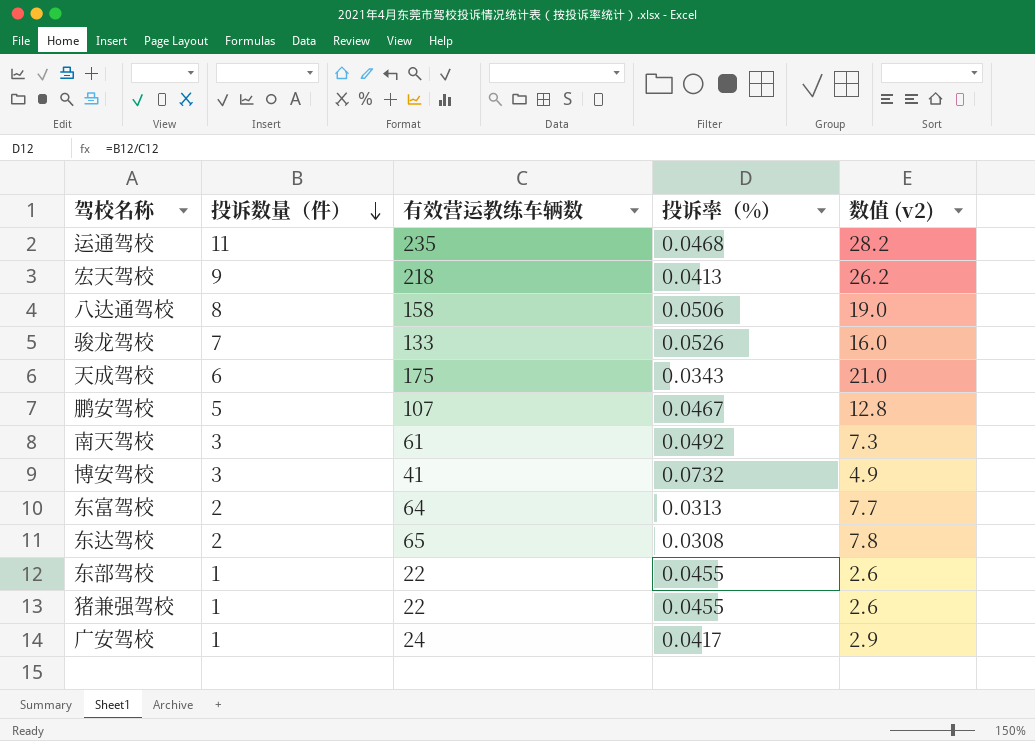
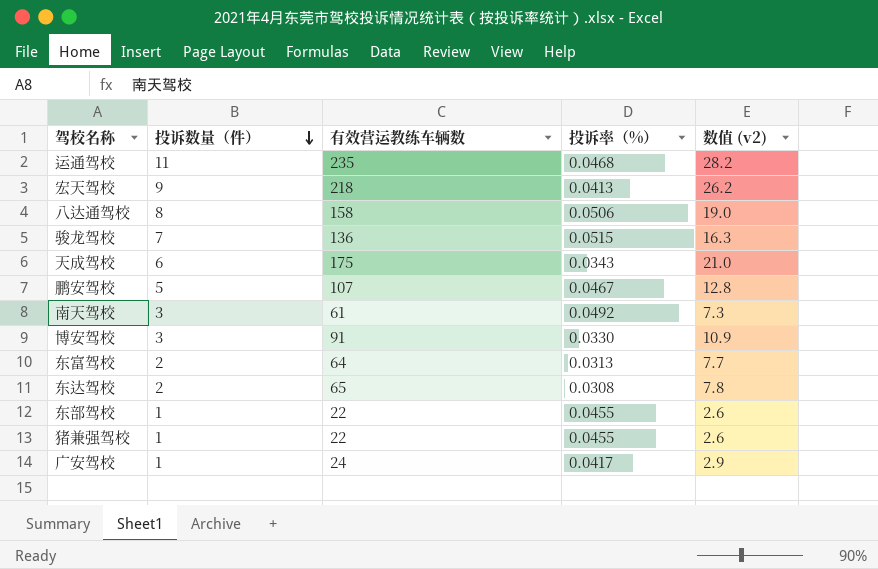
骏龙驾校 | 有效营运教练车辆数: 133 -> 136
骏龙驾校 | 投诉率（%）: 0.0526 -> 0.0515
骏龙驾校 | 数值 (v2): 16.0 -> 16.3
博安驾校 | 有效营运教练车辆数: 41 -> 91
博安驾校 | 投诉率（%）: 0.0732 -> 0.0330
博安驾校 | 数值 (v2): 4.9 -> 10.9

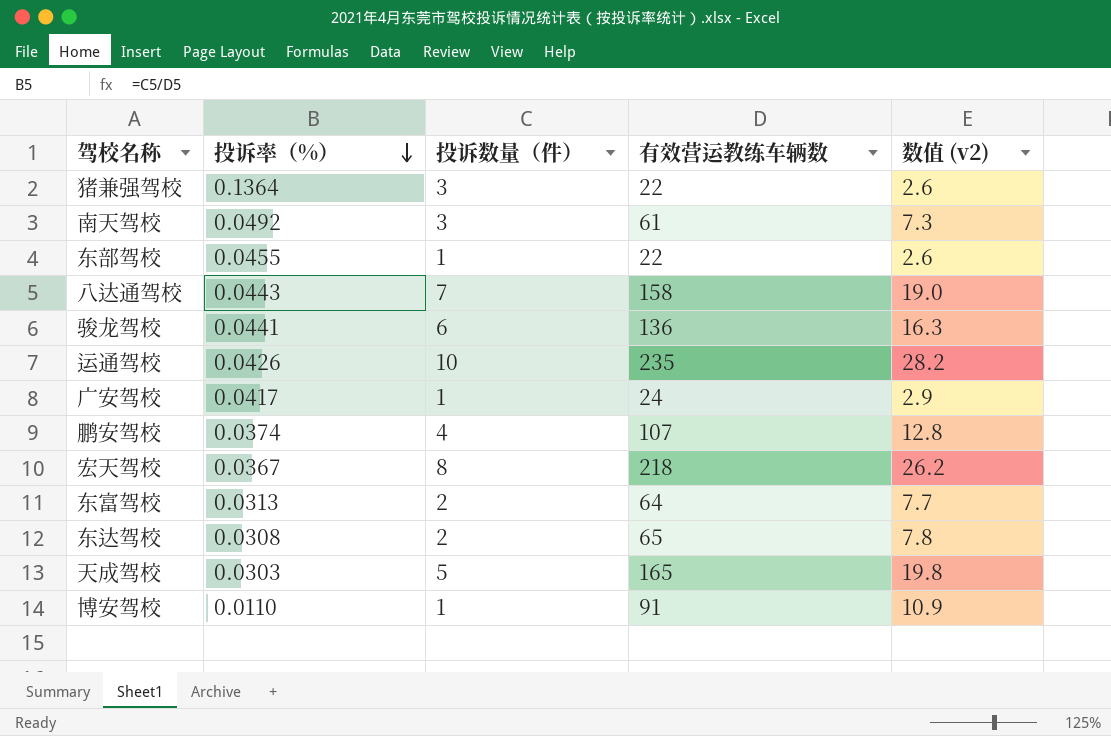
row order: 投诉数量（件） descending -> 投诉率（%） descending
column 投诉率（%） | position: 4 -> 2
猪兼强驾校 | 投诉率（%）: 0.0455 -> 0.1364
猪兼强驾校 | 投诉数量（件）: 1 -> 3
八达通驾校 | 投诉率（%）: 0.0506 -> 0.0443
八达通驾校 | 投诉数量（件）: 8 -> 7
骏龙驾校 | 投诉率（%）: 0.0515 -> 0.0441
骏龙驾校 | 投诉数量（件）: 7 -> 6
运通驾校 | 投诉率（%）: 0.0468 -> 0.0426
运通驾校 | 投诉数量（件）: 11 -> 10
鹏安驾校 | 投诉率（%）: 0.0467 -> 0.0374
鹏安驾校 | 投诉数量（件）: 5 -> 4
宏天驾校 | 投诉率（%）: 0.0413 -> 0.0367
宏天驾校 | 投诉数量（件）: 9 -> 8
天成驾校 | 投诉率（%）: 0.0343 -> 0.0303
天成驾校 | 投诉数量（件）: 6 -> 5
天成驾校 | 有效营运教练车辆数: 175 -> 165
天成驾校 | 数值 (v2): 21.0 -> 19.8
博安驾校 | 投诉率（%）: 0.0330 -> 0.0110
博安驾校 | 投诉数量（件）: 3 -> 1

